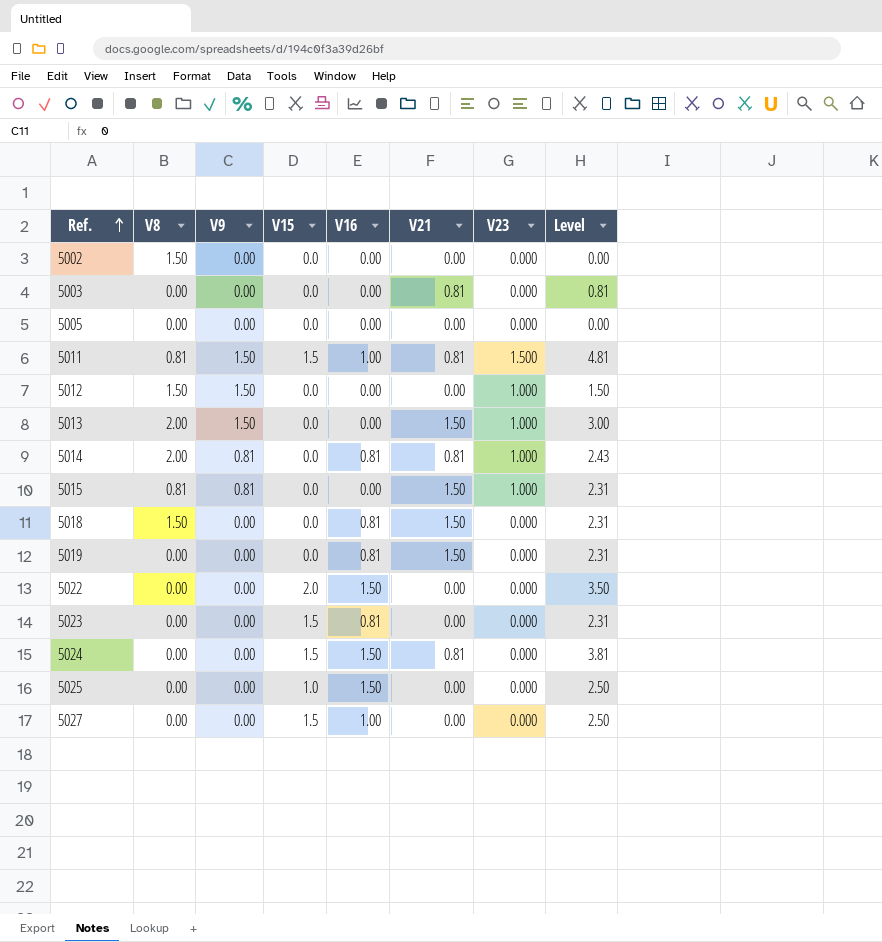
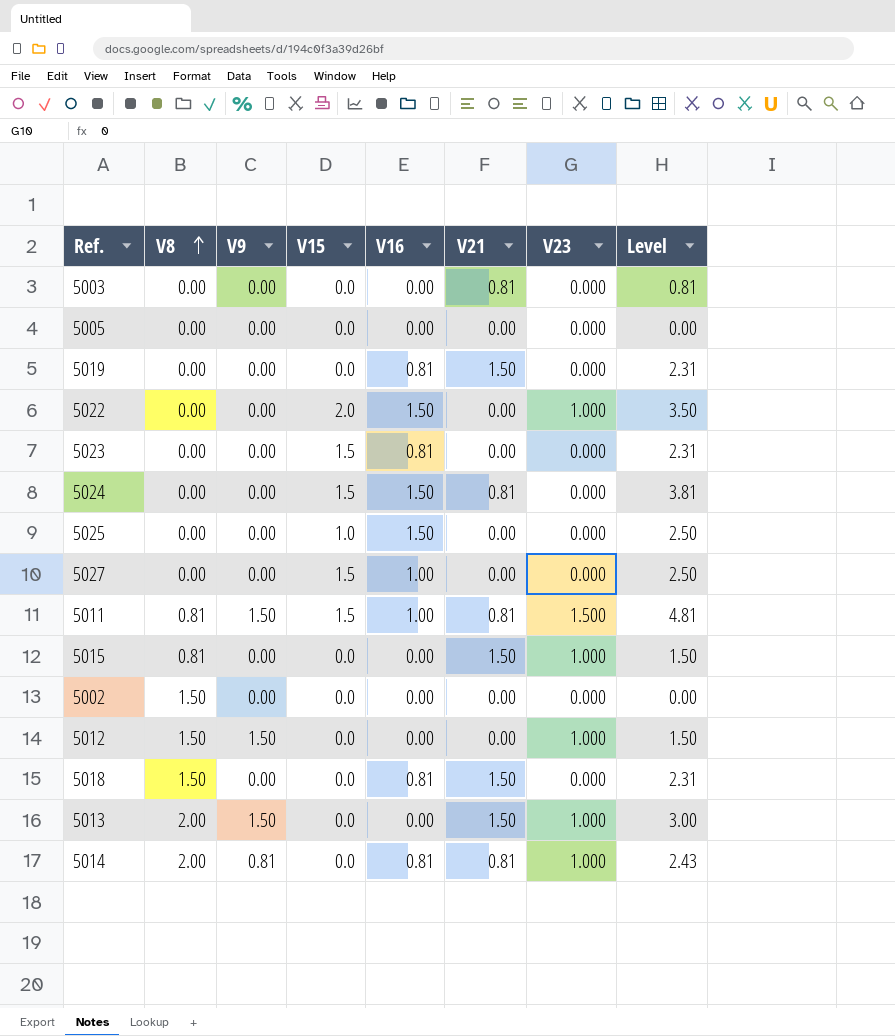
row order: Ref. ascending -> V8 ascending
5022 | V23: 0.000 -> 1.000
5015 | V9: 0.81 -> 0.00
5015 | Level: 2.31 -> 1.50

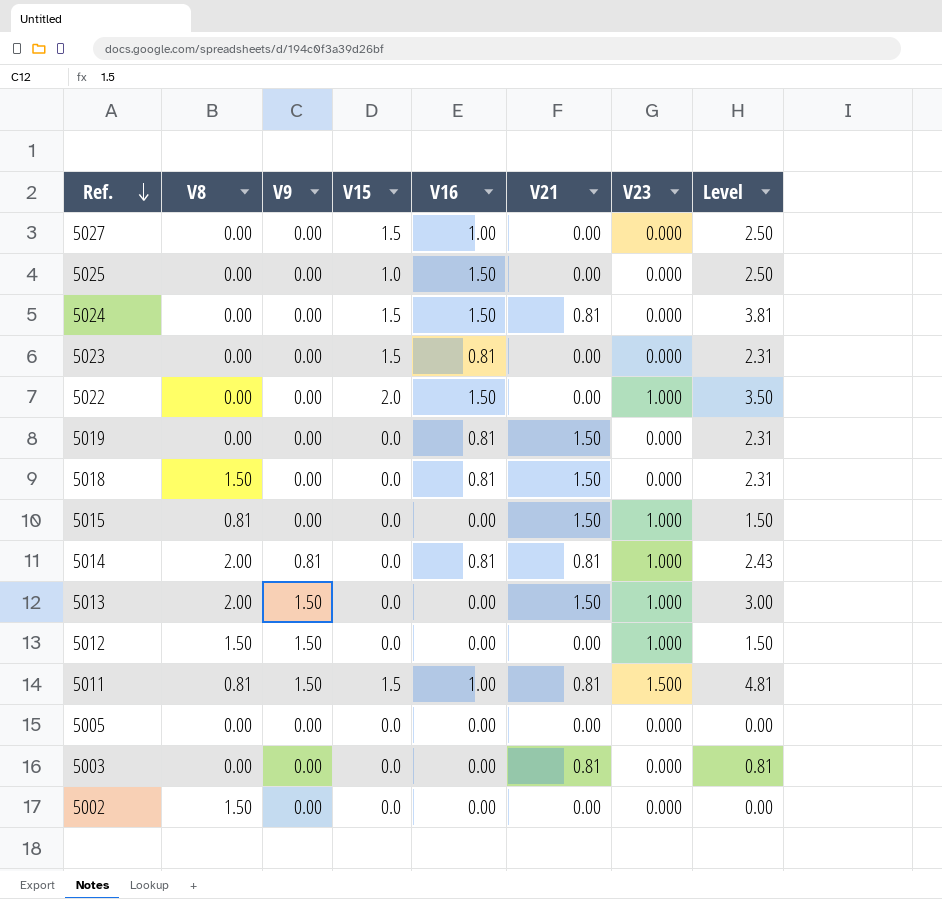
row order: V8 ascending -> Ref. descending

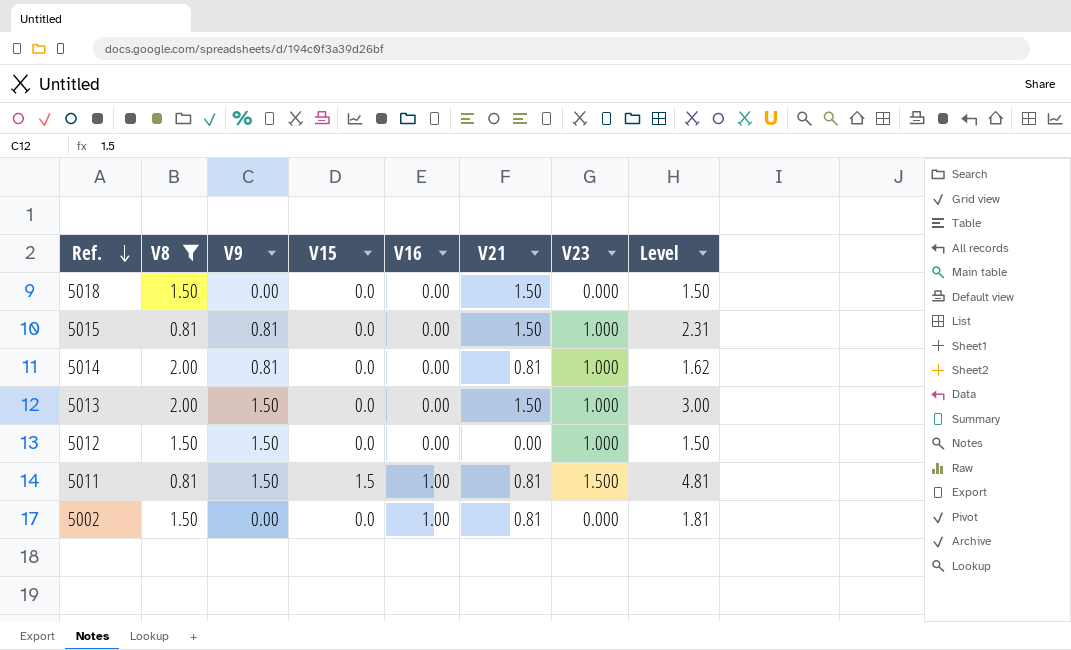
filter: none -> V8 != 0.00
5018 | V16: 0.81 -> 0.00
5018 | Level: 2.31 -> 1.50
5015 | V9: 0.00 -> 0.81
5015 | Level: 1.50 -> 2.31
5014 | V16: 0.81 -> 0.00
5014 | Level: 2.43 -> 1.62
5002 | V16: 0.00 -> 1.00
5002 | V21: 0.00 -> 0.81
5002 | Level: 0.00 -> 1.81

